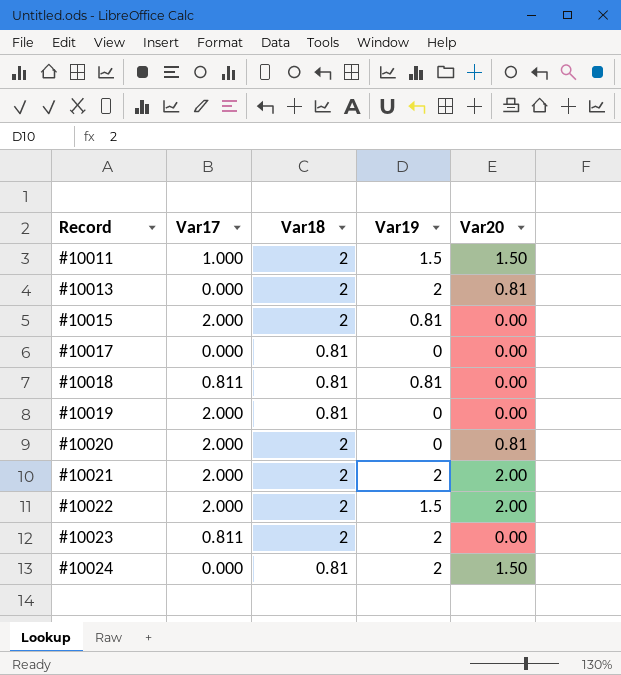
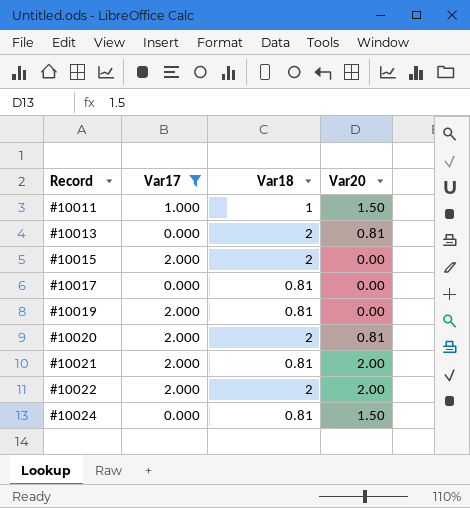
filter: none -> Var17 != 0.811
column Var19 | position: 4 -> none
#10011 | Var18: 2 -> 1
#10021 | Var18: 2 -> 0.81

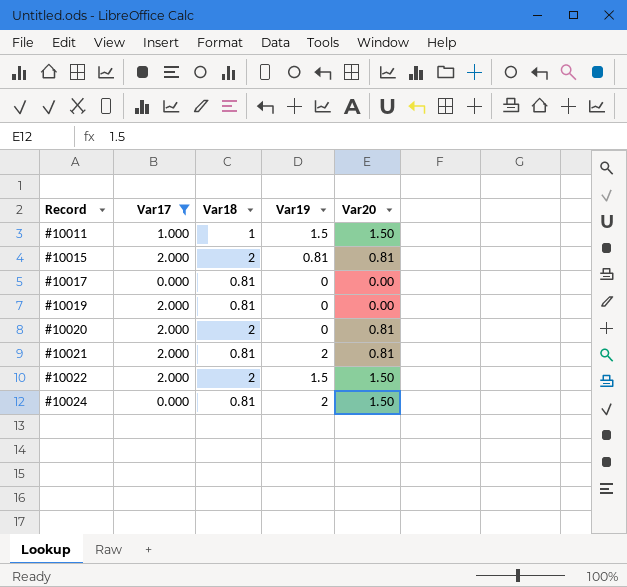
column Var19 | position: none -> 4
row #10013: 0.000 | 2 | 0.81 -> none
#10015 | Var20: 0.00 -> 0.81
#10021 | Var20: 2.00 -> 0.81
#10022 | Var20: 2.00 -> 1.50

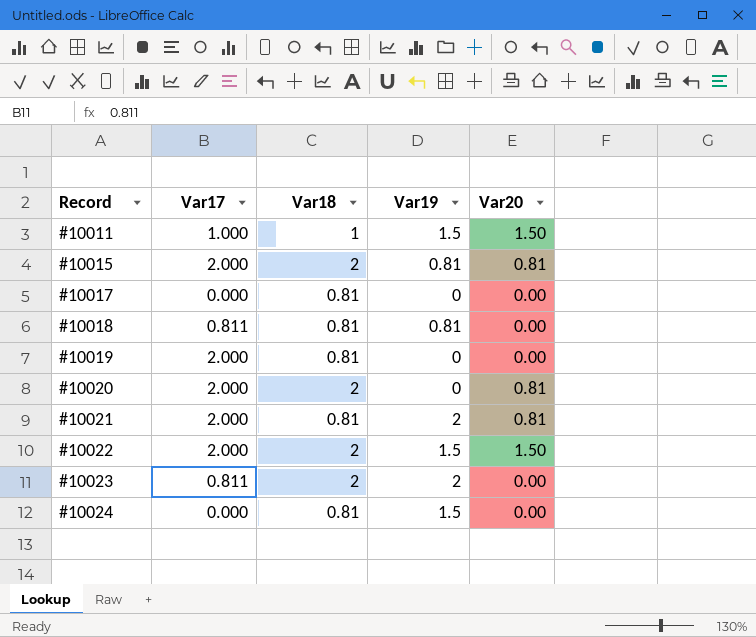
filter: Var17 != 0.811 -> none
#10024 | Var19: 2 -> 1.5
#10024 | Var20: 1.50 -> 0.00

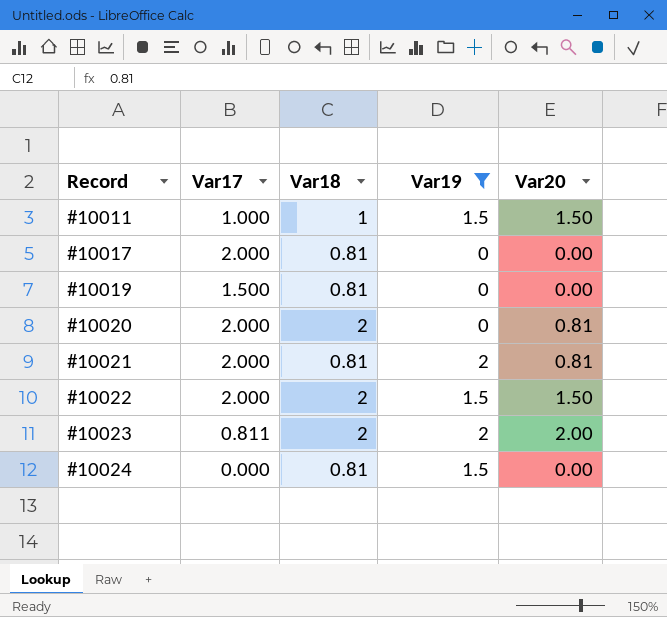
filter: none -> Var19 != 0.81
#10017 | Var17: 0.000 -> 2.000
#10019 | Var17: 2.000 -> 1.500
#10023 | Var20: 0.00 -> 2.00

